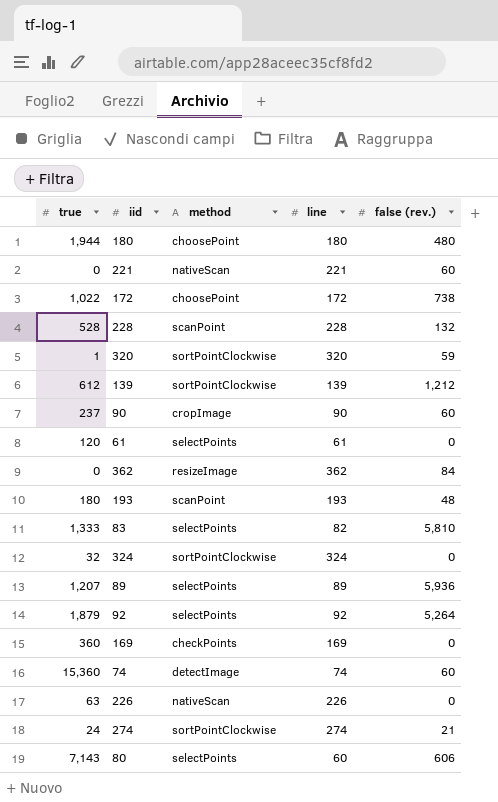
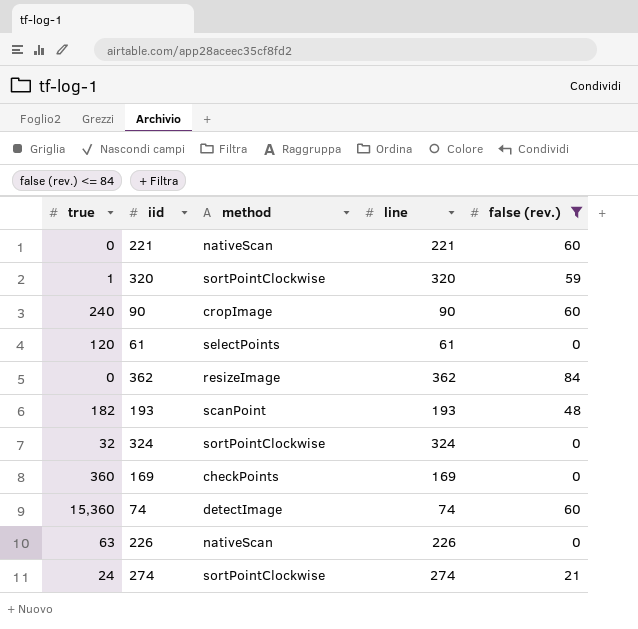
filter: none -> false (rev.) <= 84
90 | true: 237 -> 240
193 | true: 180 -> 182

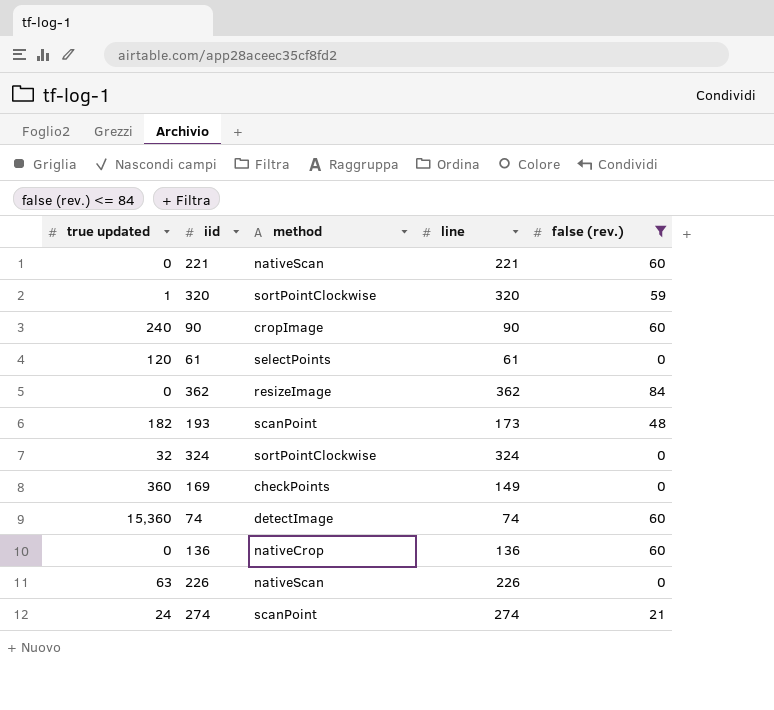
column name: true -> true updated
193 | line: 193 -> 173
169 | line: 169 -> 149
row 136: none -> 0 | nativeCrop | 136 | 60
274 | method: sortPointClockwise -> scanPoint

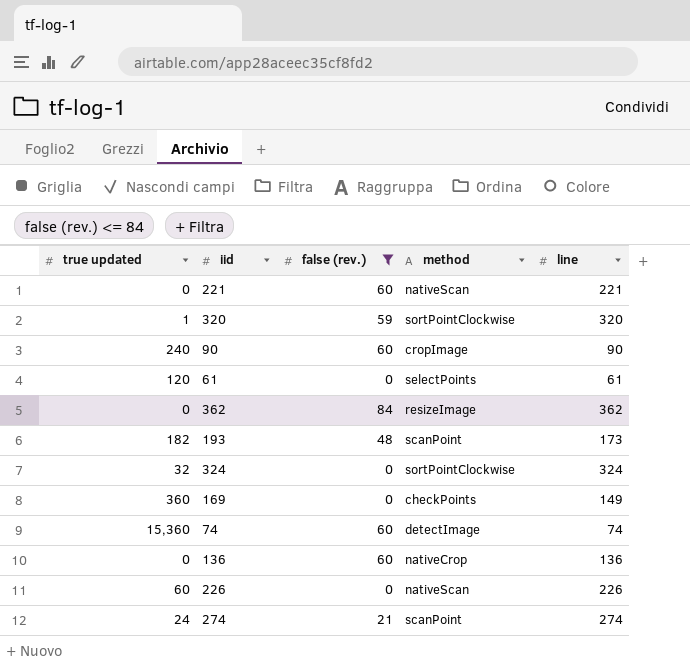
column false (rev.) | position: 5 -> 3
226 | true updated: 63 -> 60

